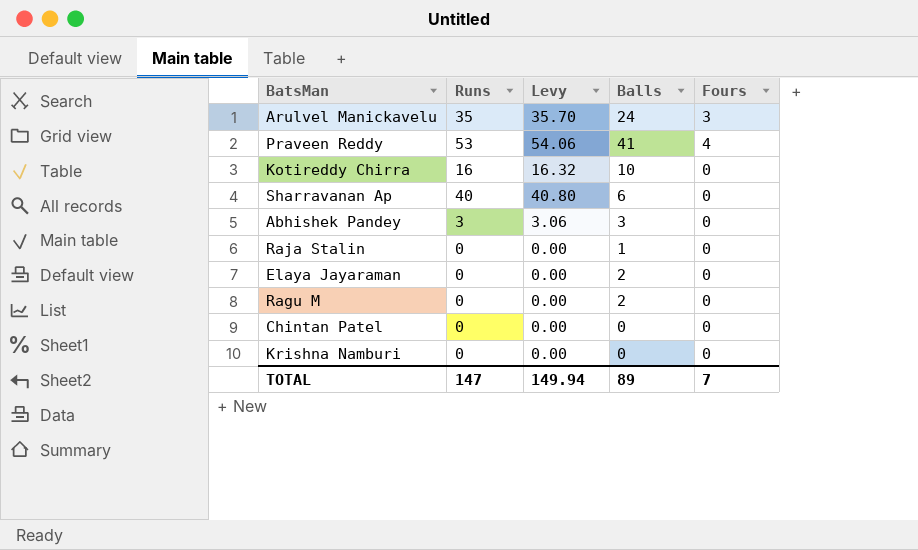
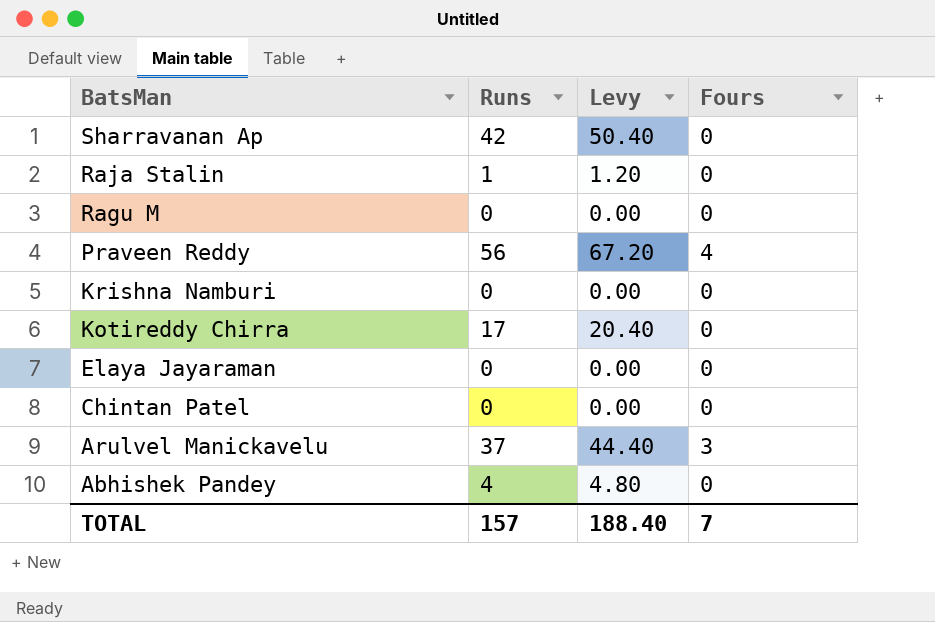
row order: none -> BatsMan descending
column Balls | position: 4 -> none
column Levy | formula: [Runs] * 1.02 -> [Runs] * 1.2
Sharravanan Ap | Runs: 40 -> 42
Raja Stalin | Runs: 0 -> 1
Praveen Reddy | Runs: 53 -> 56
Kotireddy Chirra | Runs: 16 -> 17
Arulvel Manickavelu | Runs: 35 -> 37
Abhishek Pandey | Runs: 3 -> 4
TOTAL | Runs: 147 -> 157
TOTAL | Levy: 149.94 -> 188.40

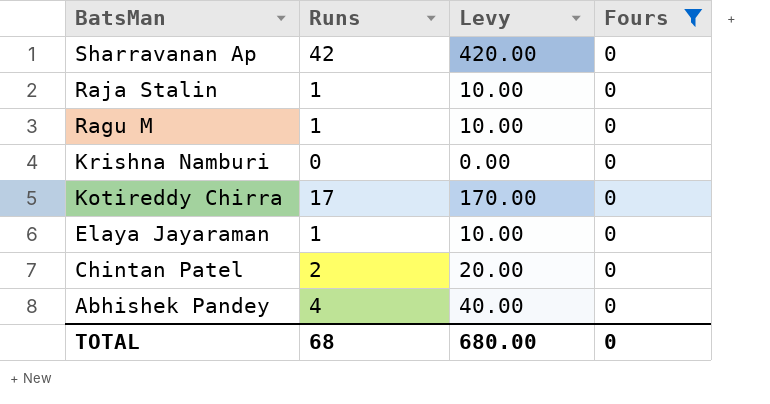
filter: none -> Fours = 0
column Levy | formula: [Runs] * 1.2 -> [Runs] * 10
Ragu M | Runs: 0 -> 1
Elaya Jayaraman | Runs: 0 -> 1
Chintan Patel | Runs: 0 -> 2
TOTAL | Runs: 157 -> 68
TOTAL | Levy: 188.40 -> 680.00
TOTAL | Fours: 7 -> 0

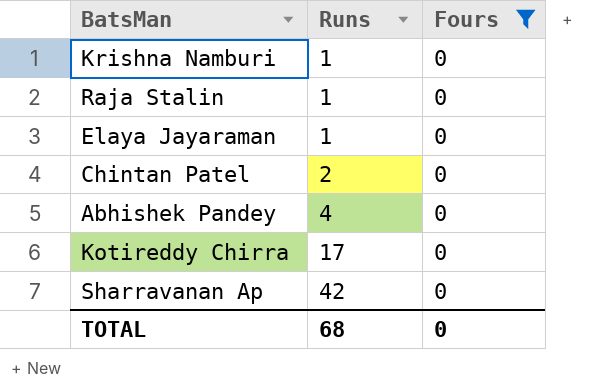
row order: BatsMan descending -> Runs ascending
column Levy | formula: [Runs] * 10 -> none
row Ragu M: 1 | 10.00 | 0 -> none
Krishna Namburi | Runs: 0 -> 1

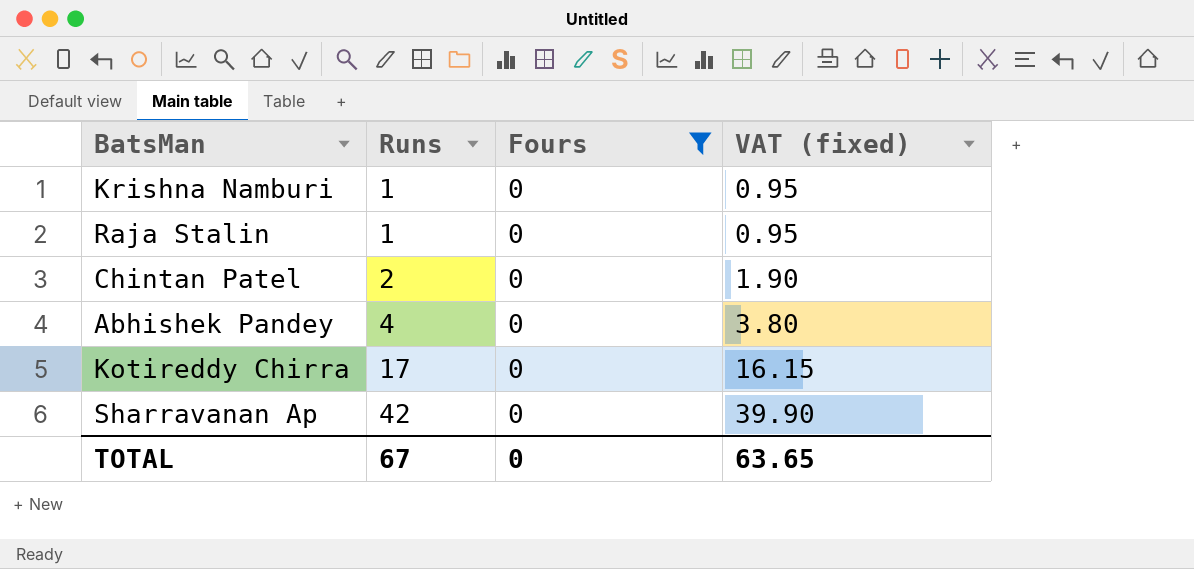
column VAT (fixed) | formula: none -> [Runs] * 0.95
row Elaya Jayaraman: 1 | 0 -> none
TOTAL | Runs: 68 -> 67

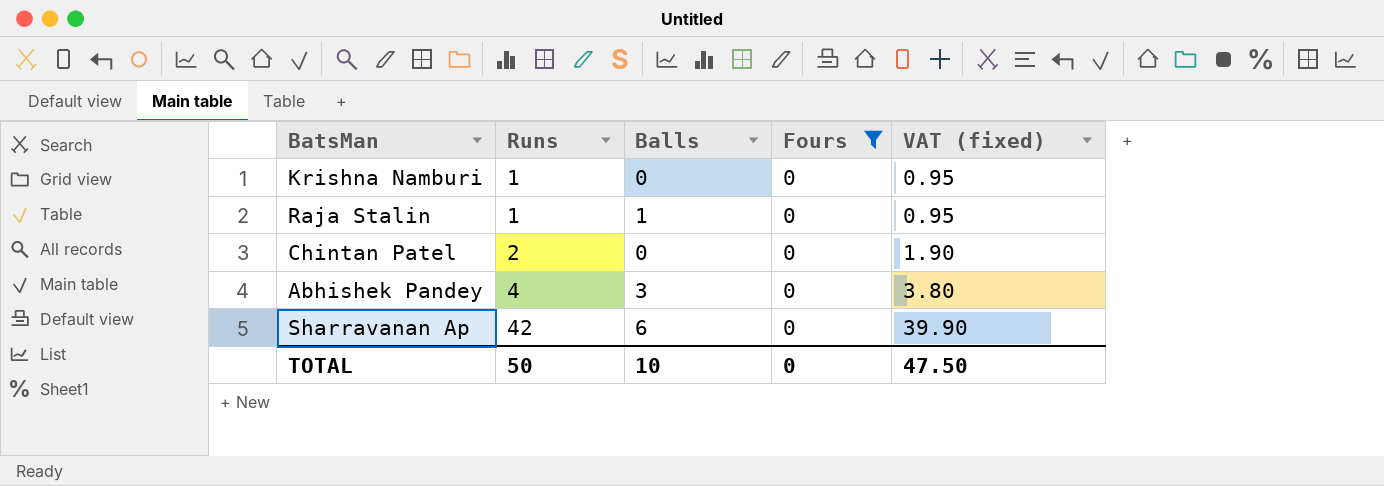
column Balls | position: none -> 3
row Kotireddy Chirra: 17 | 0 | 16.15 -> none
TOTAL | Runs: 67 -> 50
TOTAL | VAT (fixed): 63.65 -> 47.50

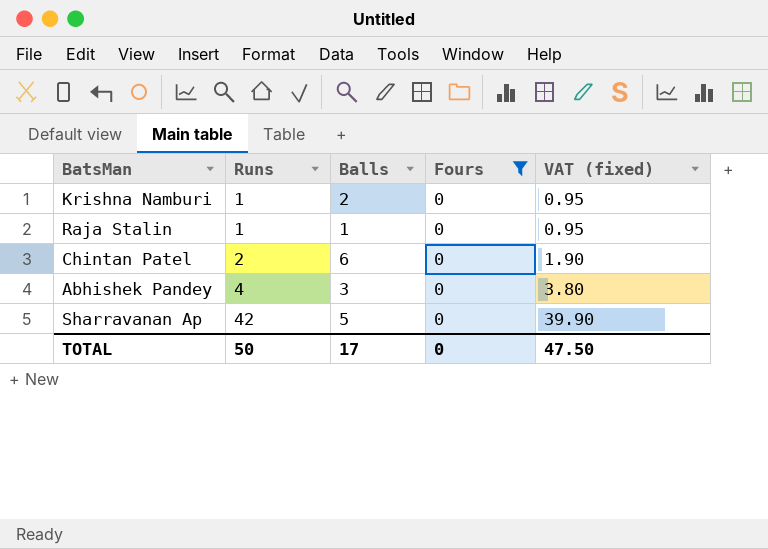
Krishna Namburi | Balls: 0 -> 2
Chintan Patel | Balls: 0 -> 6
Sharravanan Ap | Balls: 6 -> 5
TOTAL | Balls: 10 -> 17

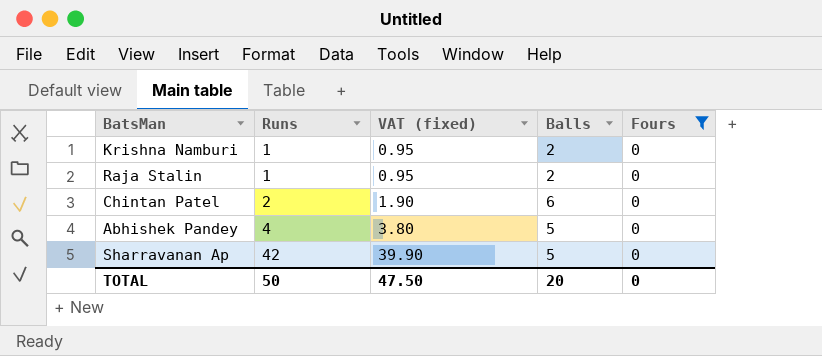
column VAT (fixed) | position: 5 -> 3
Raja Stalin | Balls: 1 -> 2
Abhishek Pandey | Balls: 3 -> 5
TOTAL | Balls: 17 -> 20

